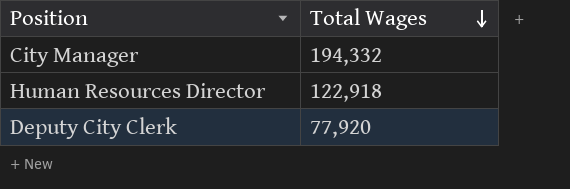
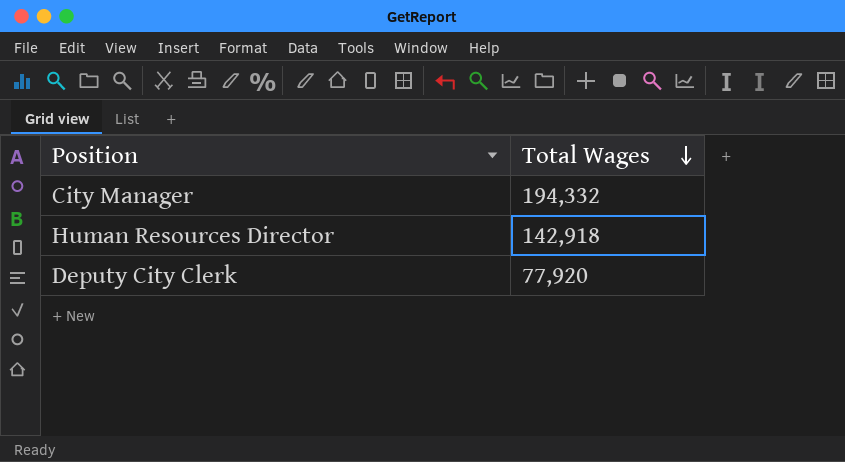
Human Resources Director | Total Wages: 122,918 -> 142,918

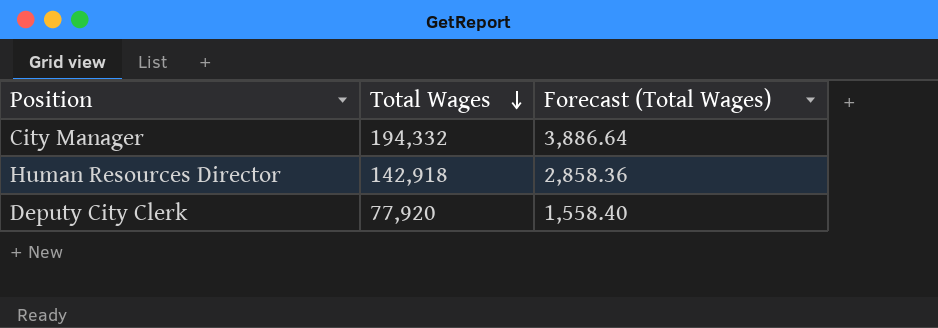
column Forecast (Total Wages) | formula: none -> [Total Wages] * 0.02

